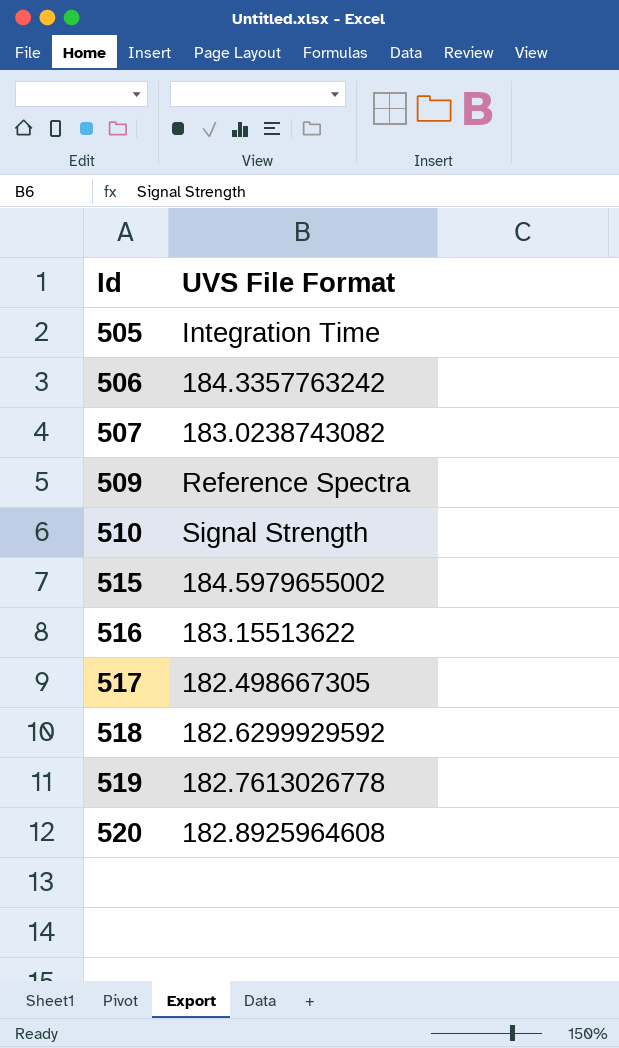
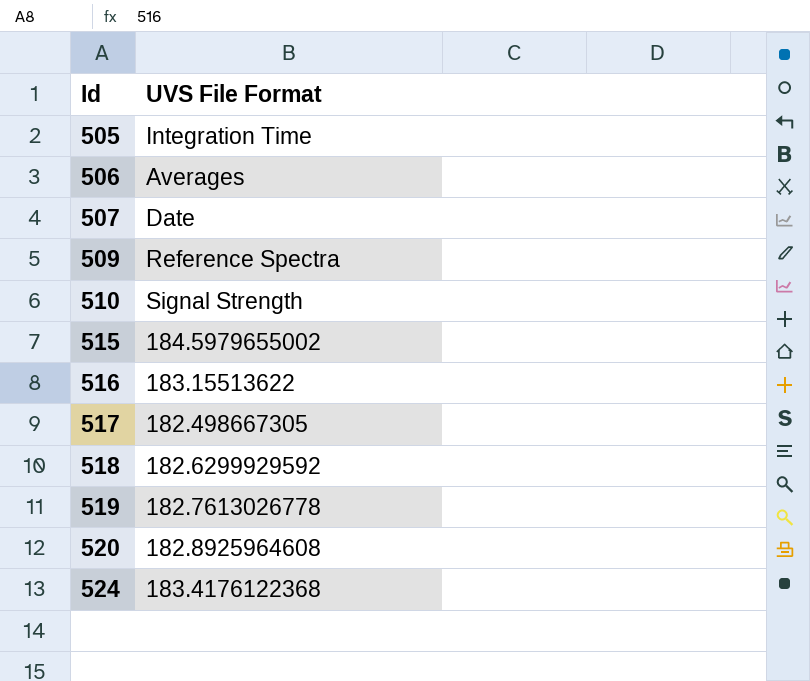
506 | UVS File Format: 184.3357763242 -> Averages
507 | UVS File Format: 183.0238743082 -> Date
row 524: none -> 183.4176122368

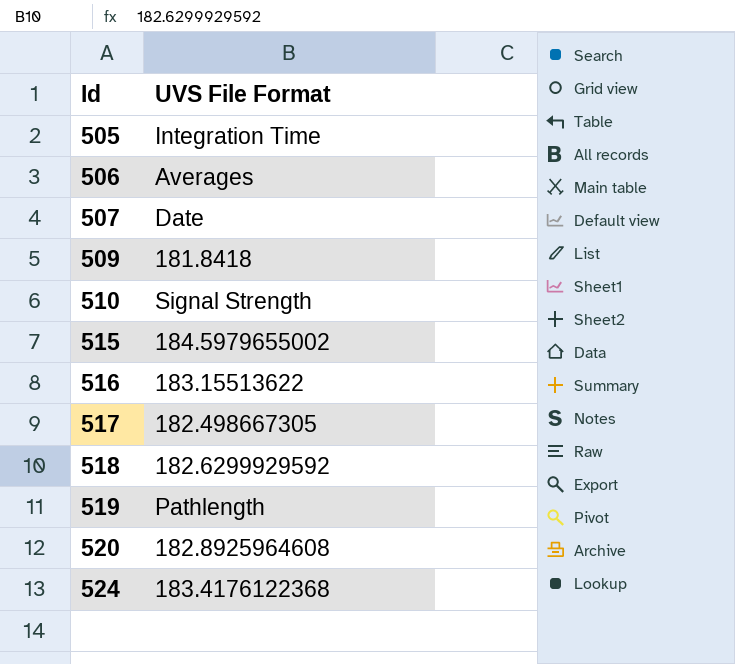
509 | UVS File Format: Reference Spectra -> 181.8418
519 | UVS File Format: 182.7613026778 -> Pathlength

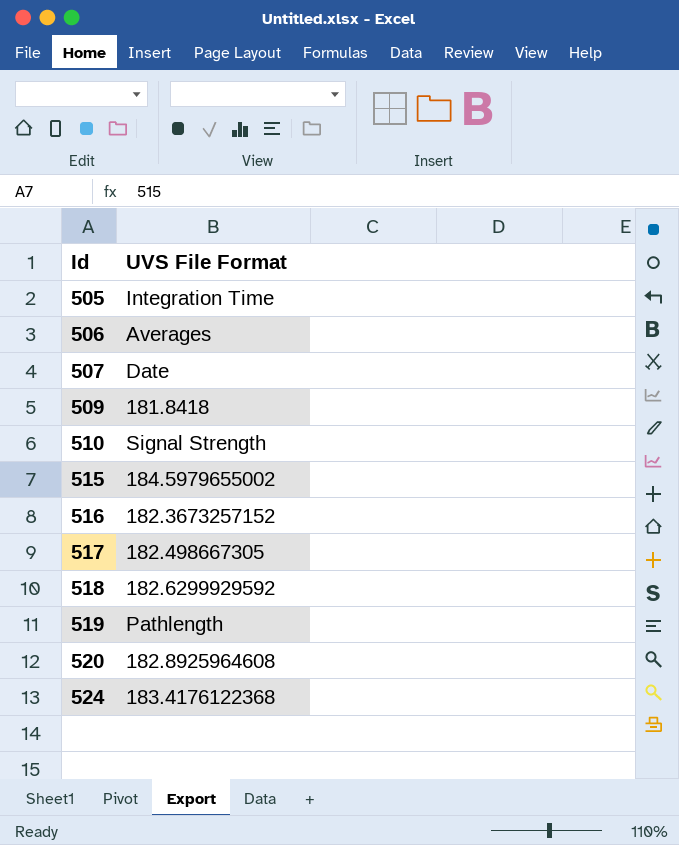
516 | UVS File Format: 183.15513622 -> 182.3673257152

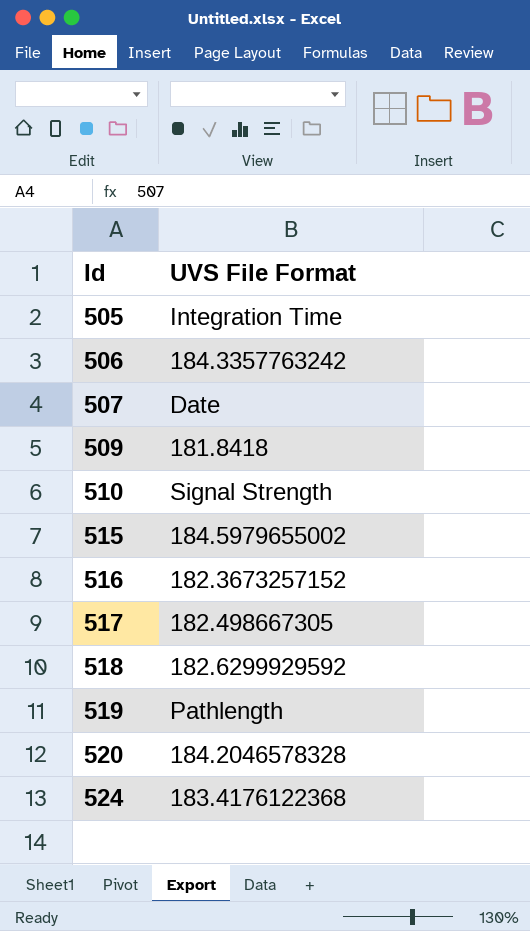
506 | UVS File Format: Averages -> 184.3357763242
520 | UVS File Format: 182.8925964608 -> 184.2046578328

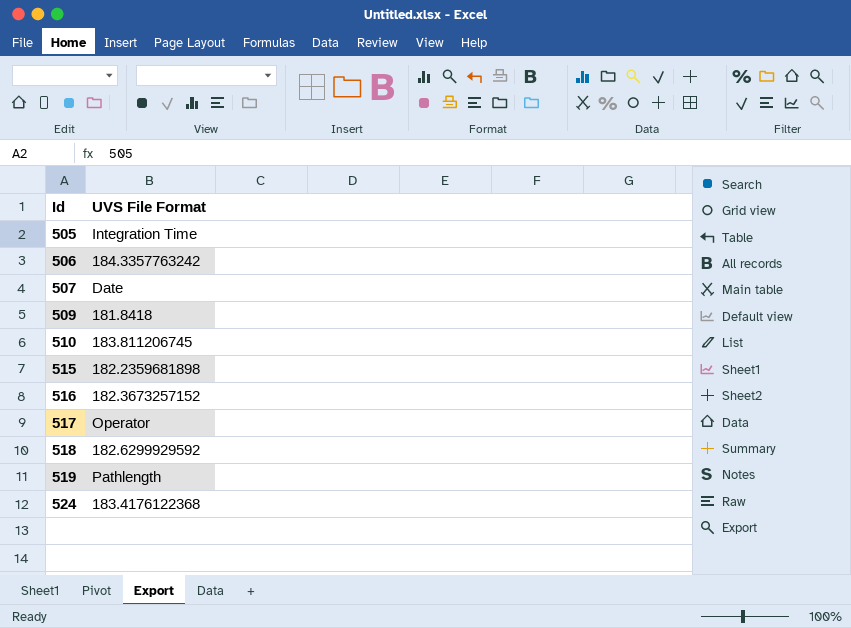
row 520: 184.2046578328 -> none
510 | UVS File Format: Signal Strength -> 183.811206745
515 | UVS File Format: 184.5979655002 -> 182.2359681898
517 | UVS File Format: 182.498667305 -> Operator

